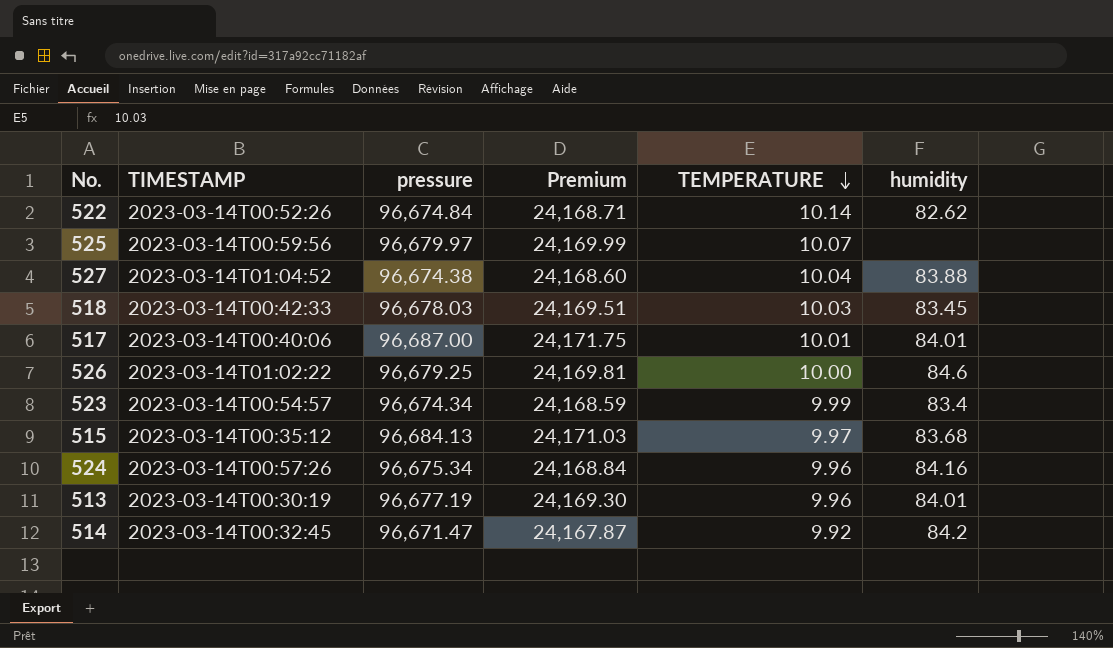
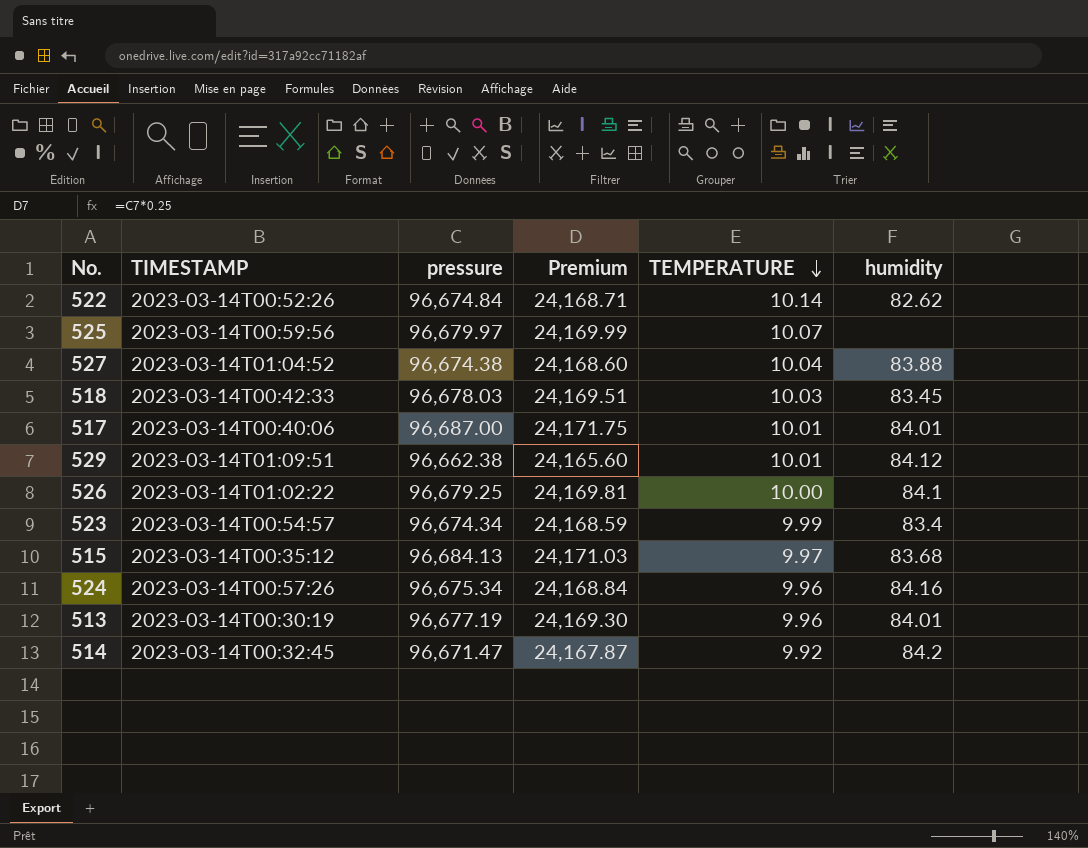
row 529: none -> 2023-03-14T01:09:51 | 96,662.38 | 24,165.60 | 10.01 | 84.12
526 | humidity: 84.6 -> 84.1

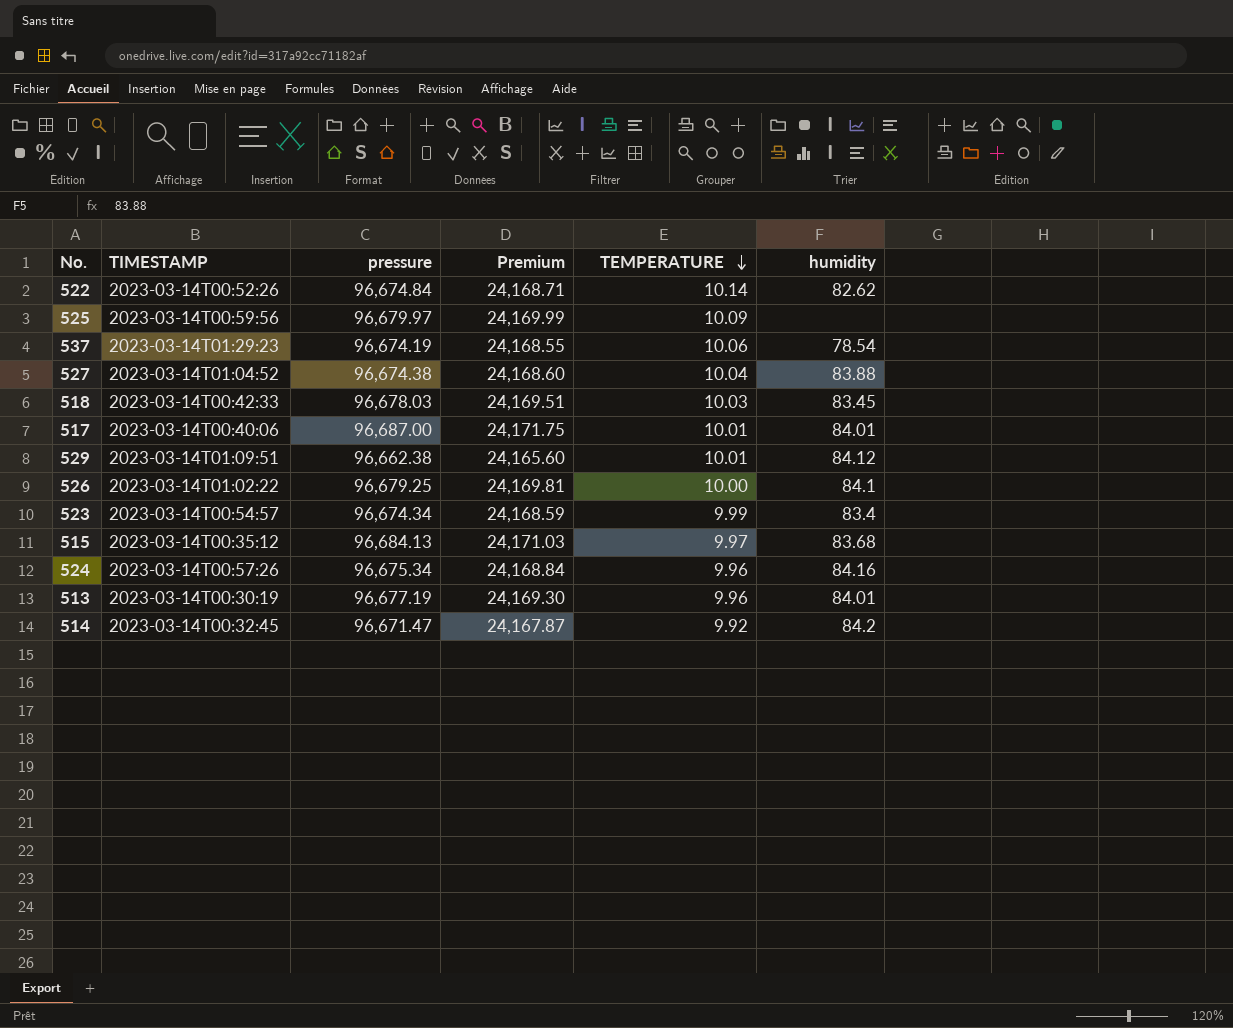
525 | TEMPERATURE: 10.07 -> 10.09
row 537: none -> 2023-03-14T01:29:23 | 96,674.19 | 24,168.55 | 10.06 | 78.54

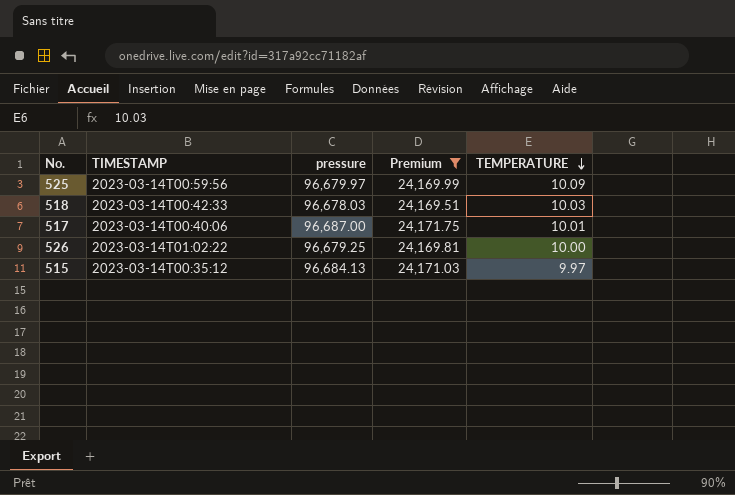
filter: none -> Premium >= 24,169.51
column humidity | position: 6 -> none

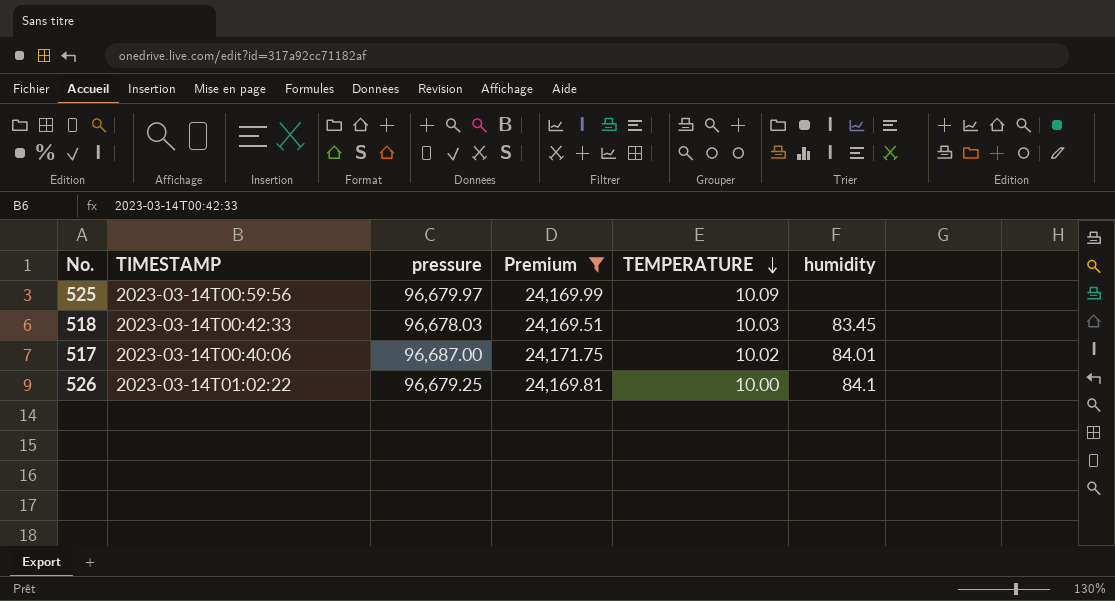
column humidity | position: none -> 6
row 515: 2023-03-14T00:35:12 | 96,684.13 | 24,171.03 | 9.97 -> none
517 | TEMPERATURE: 10.01 -> 10.02

